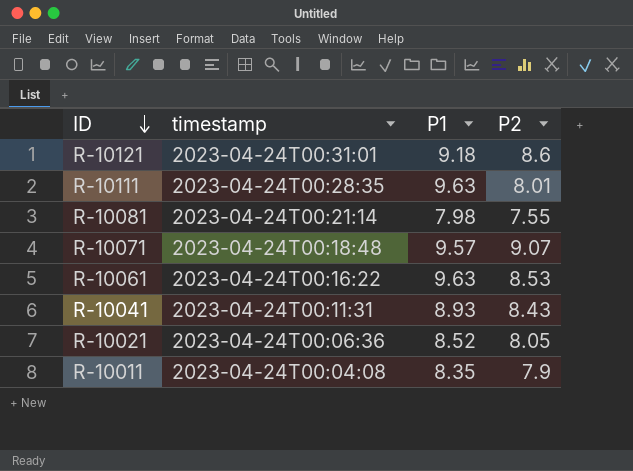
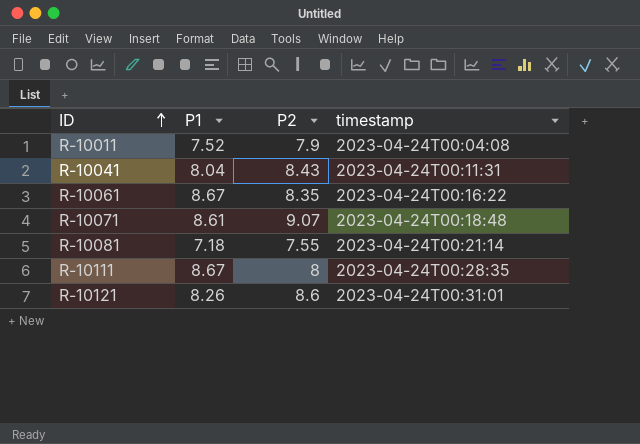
row order: ID descending -> ID ascending
column timestamp | position: 2 -> 4
row R-10021: 2023-04-24T00:06:36 | 8.52 | 8.05 -> none
R-10011 | P1: 8.35 -> 7.52
R-10041 | P1: 8.93 -> 8.04
R-10061 | P1: 9.63 -> 8.67
R-10061 | P2: 8.53 -> 8.35
R-10071 | P1: 9.57 -> 8.61
R-10081 | P1: 7.98 -> 7.18
R-10111 | P1: 9.63 -> 8.67
R-10111 | P2: 8.01 -> 8
R-10121 | P1: 9.18 -> 8.26

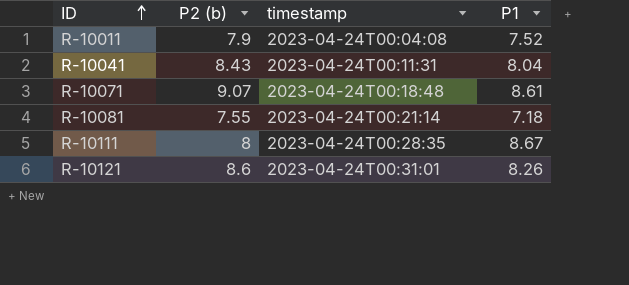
column name: P2 -> P2 (b)
column P1 | position: 2 -> 4
row R-10061: 8.67 | 8.35 | 2023-04-24T00:16:22 -> none

